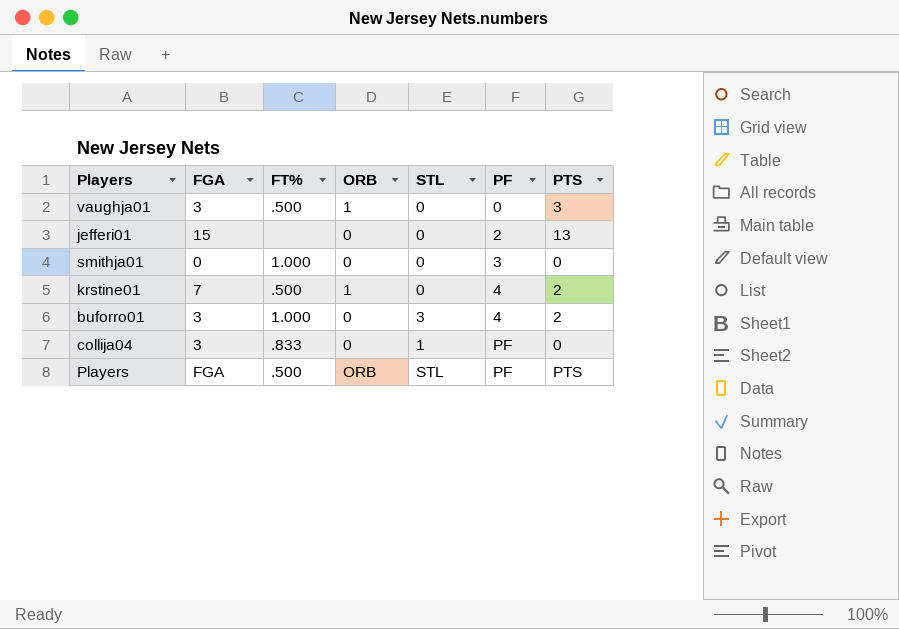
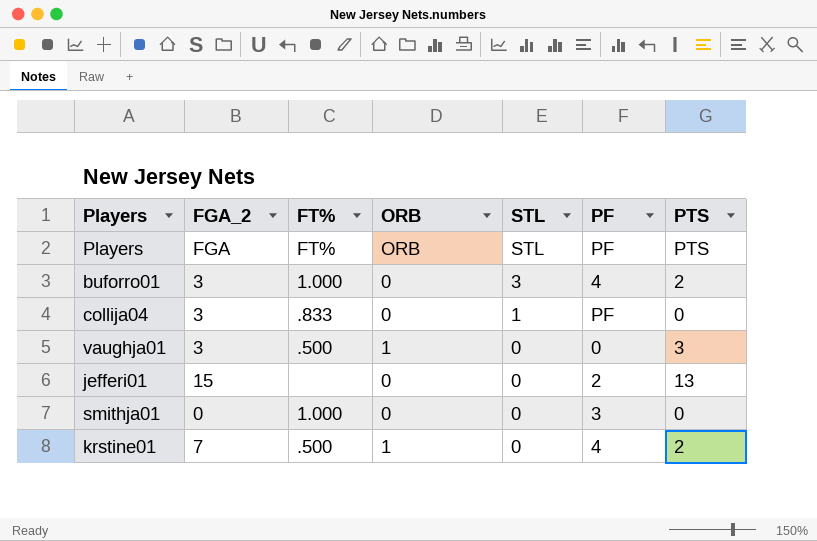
row order: PF ascending -> STL descending
column name: FGA -> FGA_2
Players | FT%: .500 -> FT%

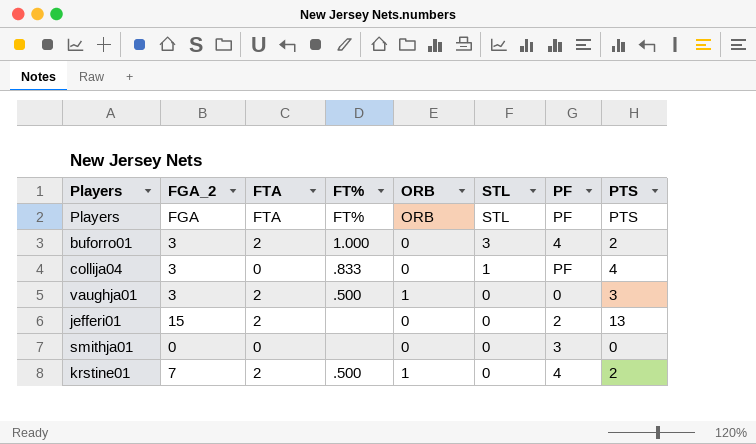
column FTA | position: none -> 3
collija04 | PTS: 0 -> 4
smithja01 | FT%: 1.000 -> none

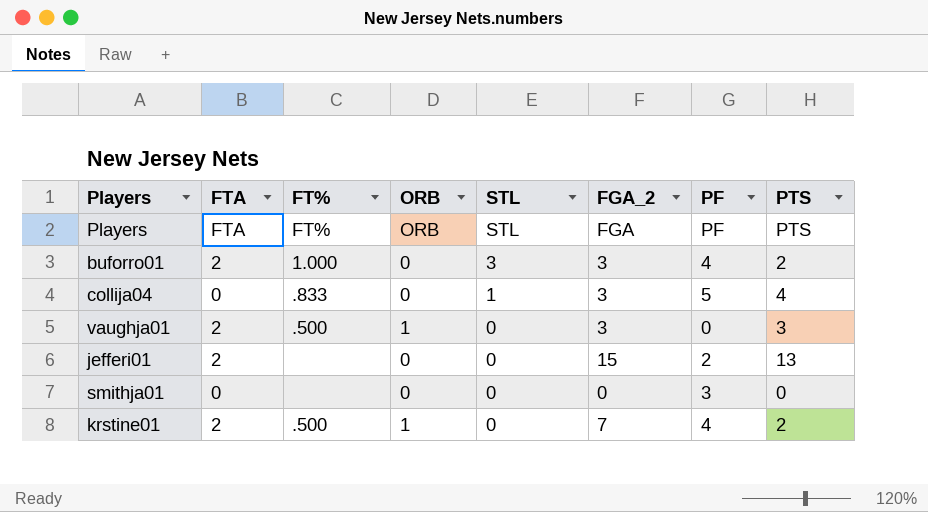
column FGA_2 | position: 2 -> 6
collija04 | PF: PF -> 5

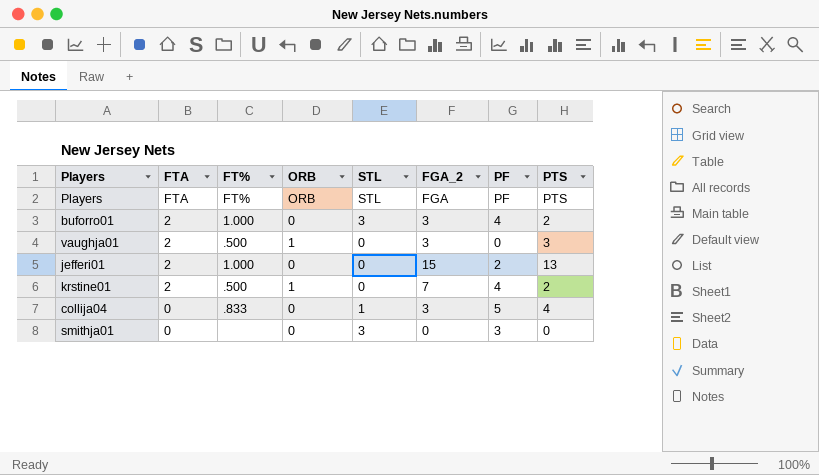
row order: STL descending -> FTA descending
jefferi01 | FT%: none -> 1.000
smithja01 | STL: 0 -> 3

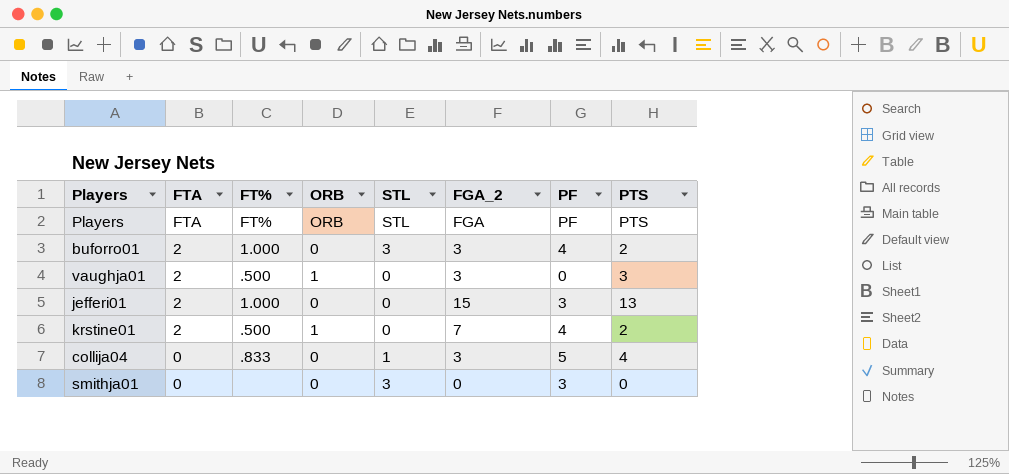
jefferi01 | PF: 2 -> 3

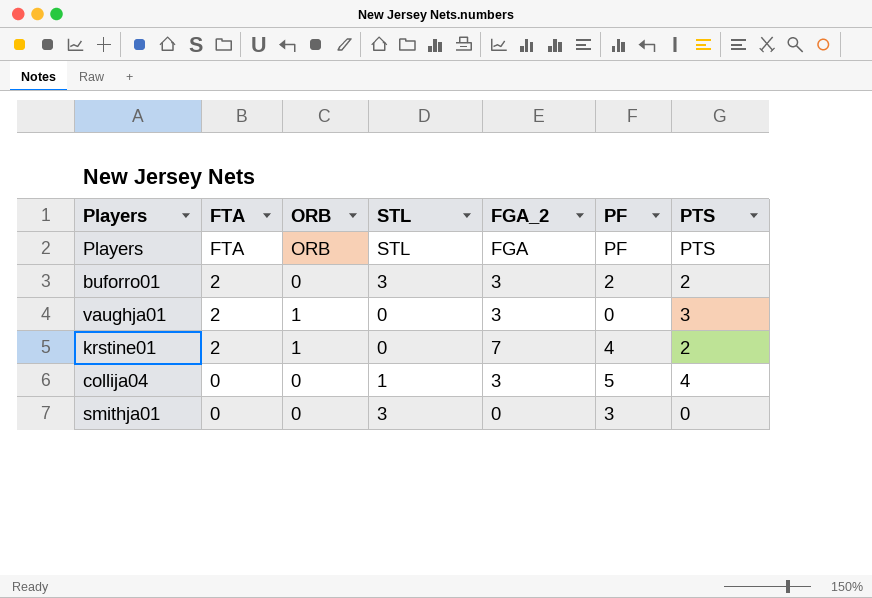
column FT% | position: 3 -> none
row jefferi01: 2 | 1.000 | 0 | 0 | 15 | 3 | 13 -> none
buforro01 | PF: 4 -> 2

